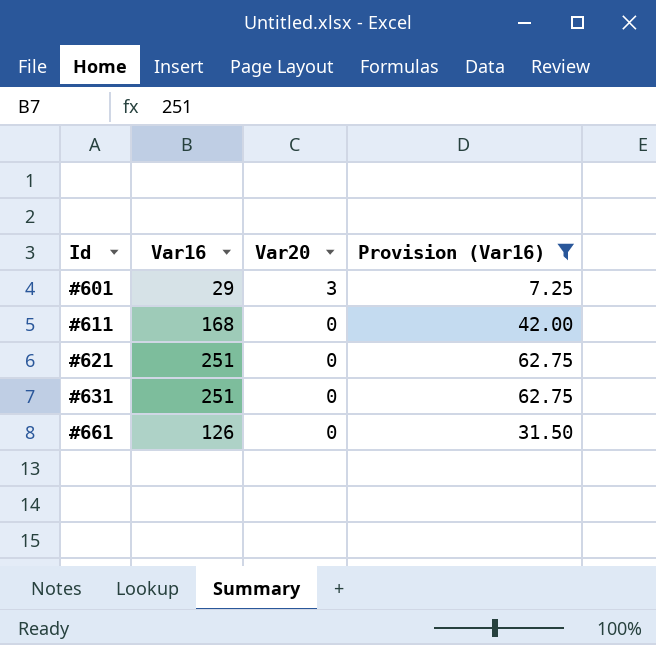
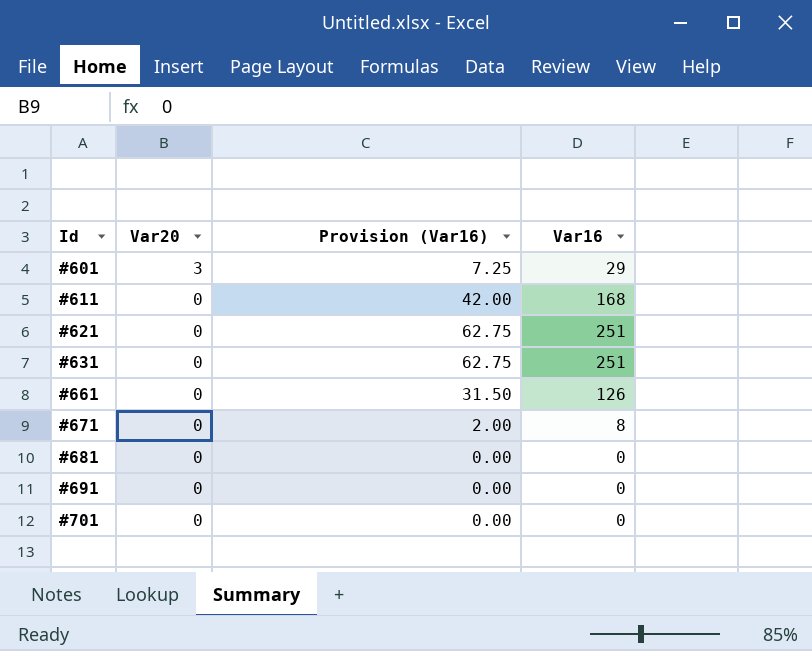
filter: Provision (Var16) >= 7.25 -> none
column Var16 | position: 2 -> 4

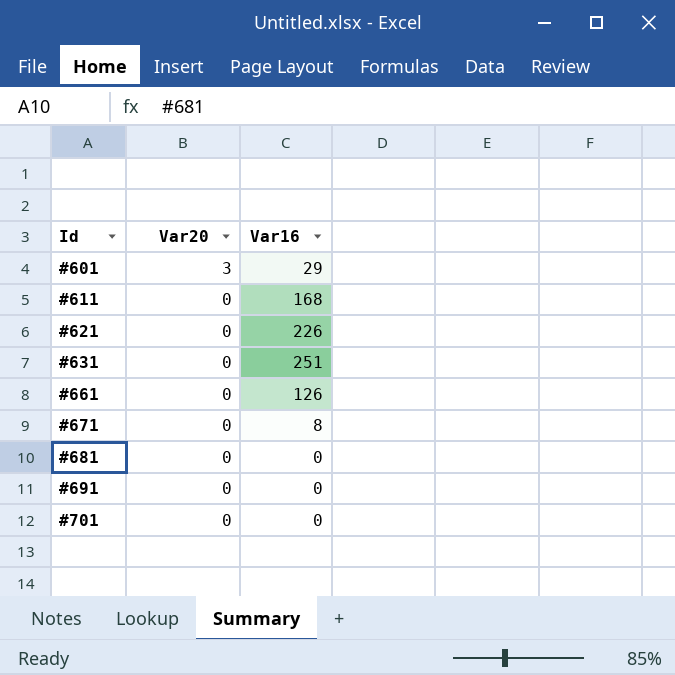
column Provision (Var16) | formula: [Var16] * 0.25 -> none
#621 | Var16: 251 -> 226

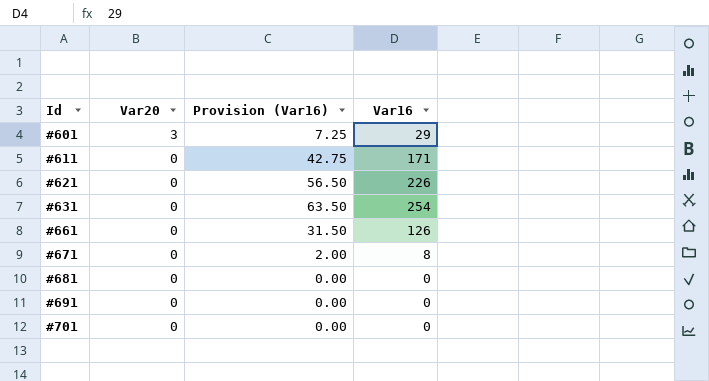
column Provision (Var16) | formula: none -> [Var16] * 0.25
#611 | Var16: 168 -> 171
#631 | Var16: 251 -> 254

